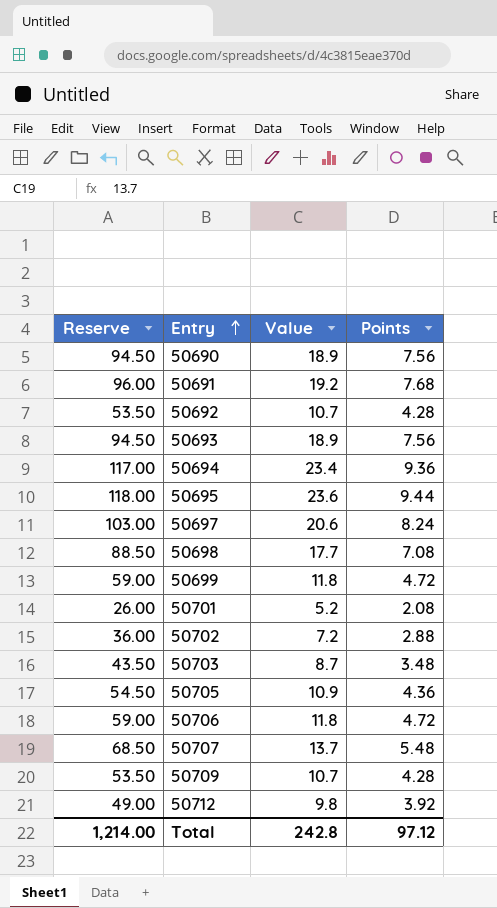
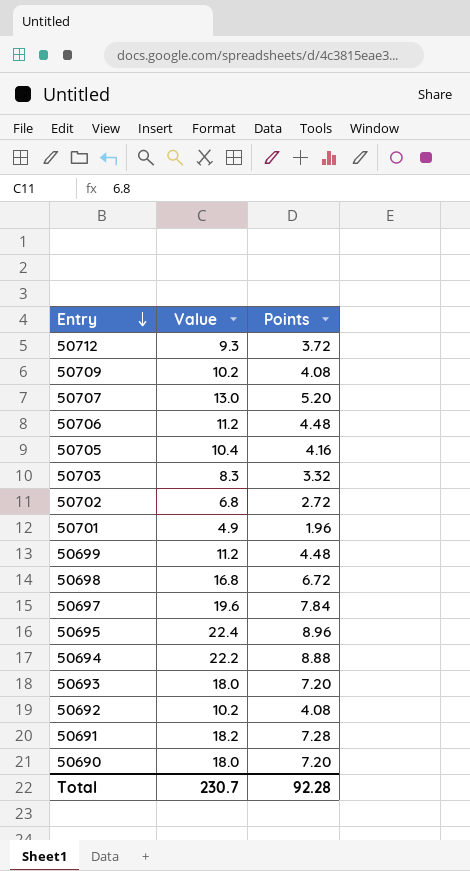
row order: Entry ascending -> Entry descending
column Reserve | formula: [Value] * 5 -> none
50712 | Value: 9.8 -> 9.3
50712 | Points: 3.92 -> 3.72
50709 | Value: 10.7 -> 10.2
50709 | Points: 4.28 -> 4.08
50707 | Value: 13.7 -> 13.0
50707 | Points: 5.48 -> 5.20
50706 | Value: 11.8 -> 11.2
50706 | Points: 4.72 -> 4.48
50705 | Value: 10.9 -> 10.4
50705 | Points: 4.36 -> 4.16
50703 | Value: 8.7 -> 8.3
50703 | Points: 3.48 -> 3.32
50702 | Value: 7.2 -> 6.8
50702 | Points: 2.88 -> 2.72
50701 | Value: 5.2 -> 4.9
50701 | Points: 2.08 -> 1.96
50699 | Value: 11.8 -> 11.2
50699 | Points: 4.72 -> 4.48
50698 | Value: 17.7 -> 16.8
50698 | Points: 7.08 -> 6.72
50697 | Value: 20.6 -> 19.6
50697 | Points: 8.24 -> 7.84
50695 | Value: 23.6 -> 22.4
50695 | Points: 9.44 -> 8.96
50694 | Value: 23.4 -> 22.2
50694 | Points: 9.36 -> 8.88
50693 | Value: 18.9 -> 18.0
50693 | Points: 7.56 -> 7.20
50692 | Value: 10.7 -> 10.2
50692 | Points: 4.28 -> 4.08
50691 | Value: 19.2 -> 18.2
50691 | Points: 7.68 -> 7.28
50690 | Value: 18.9 -> 18.0
50690 | Points: 7.56 -> 7.20
Total | Value: 242.8 -> 230.7
Total | Points: 97.12 -> 92.28

